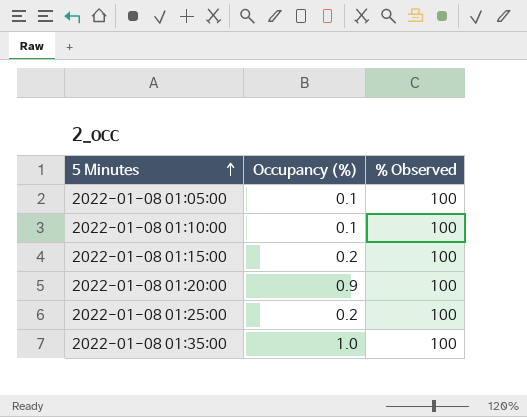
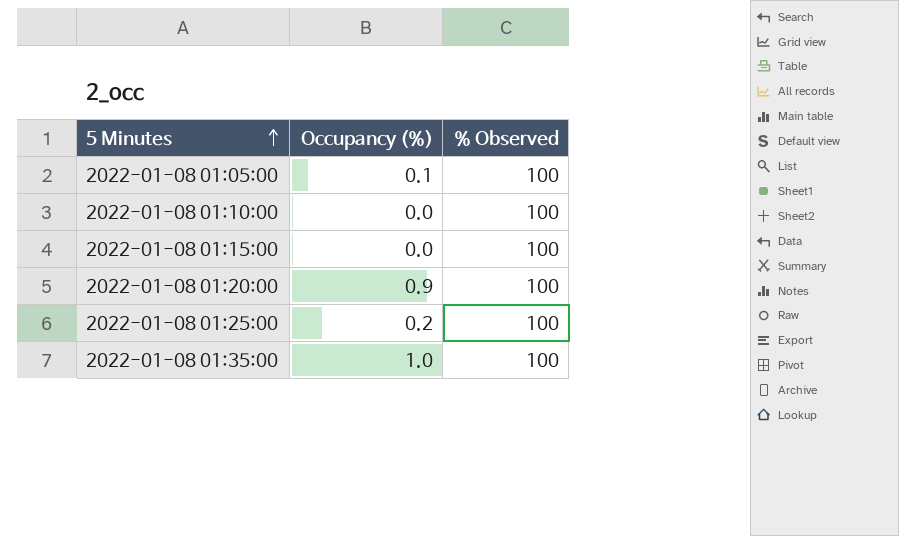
2022-01-08 01:10:00 | Occupancy (%): 0.1 -> 0.0
2022-01-08 01:15:00 | Occupancy (%): 0.2 -> 0.0

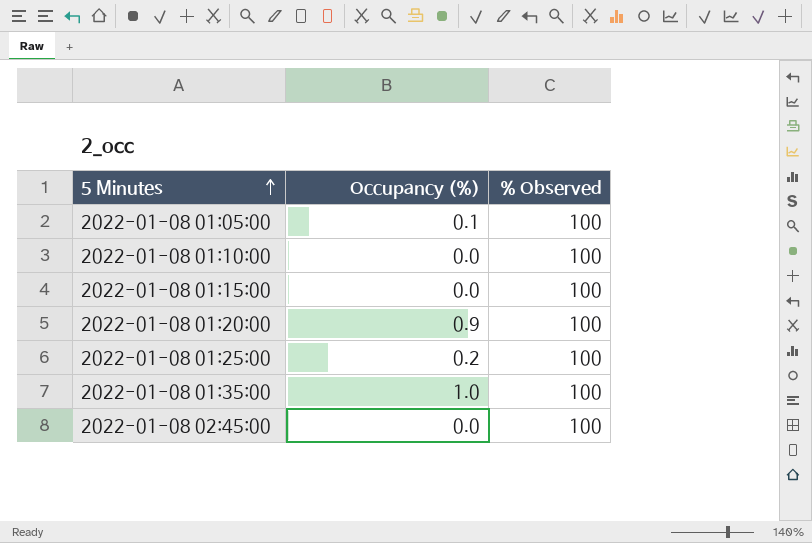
row 2022-01-08 02:45:00: none -> 0.0 | 100

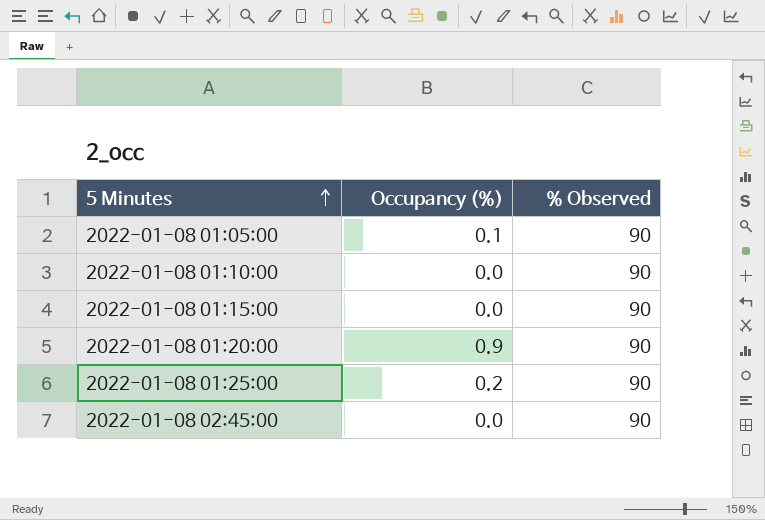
row 2022-01-08 01:35:00: 1.0 | 100 -> none
2022-01-08 01:05:00 | % Observed: 100 -> 90
2022-01-08 01:10:00 | % Observed: 100 -> 90
2022-01-08 01:15:00 | % Observed: 100 -> 90
2022-01-08 01:20:00 | % Observed: 100 -> 90
2022-01-08 01:25:00 | % Observed: 100 -> 90
2022-01-08 02:45:00 | % Observed: 100 -> 90

